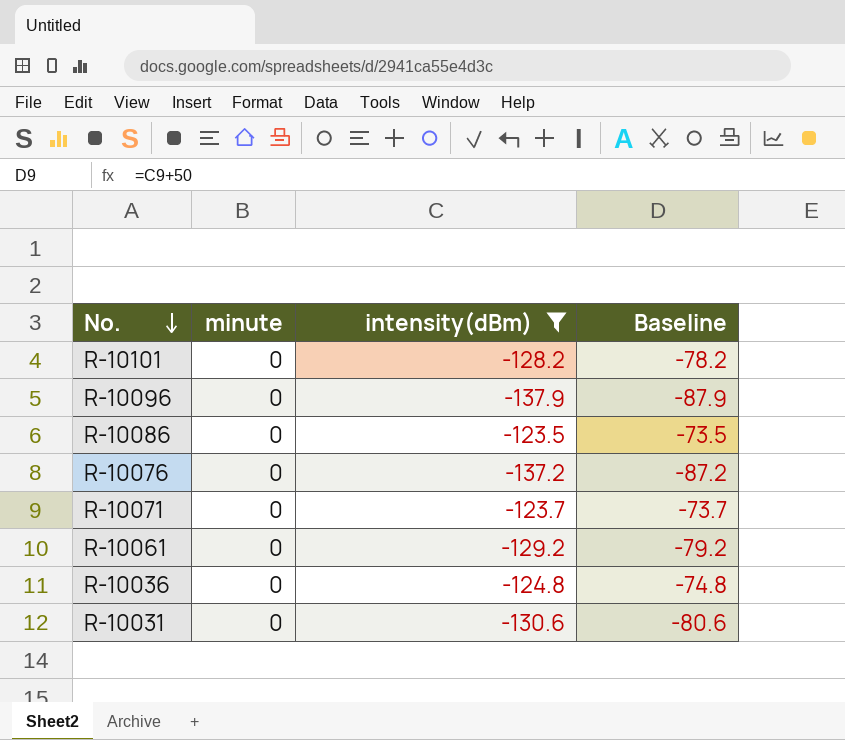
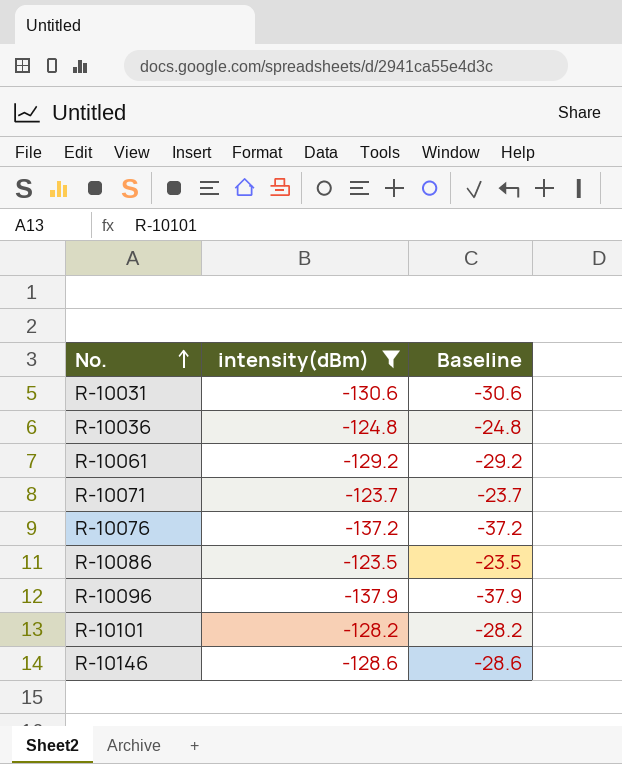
row order: No. descending -> No. ascending
column minute | position: 2 -> none
column Baseline | formula: [intensity(dBm)] + 50 -> [intensity(dBm)] + 100
row R-10146: none -> -128.6 | -28.6

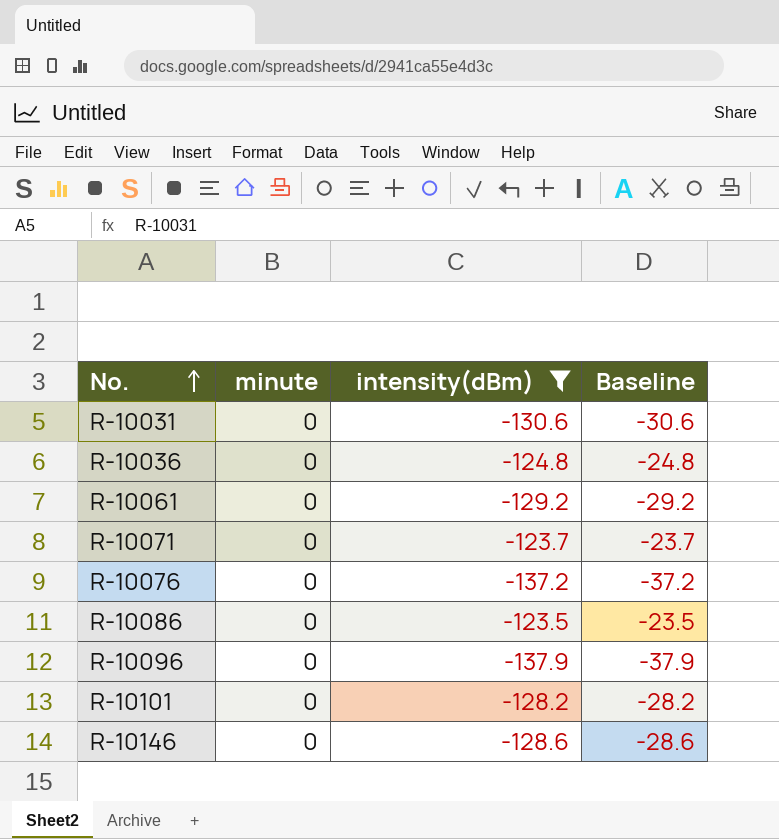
column minute | position: none -> 2

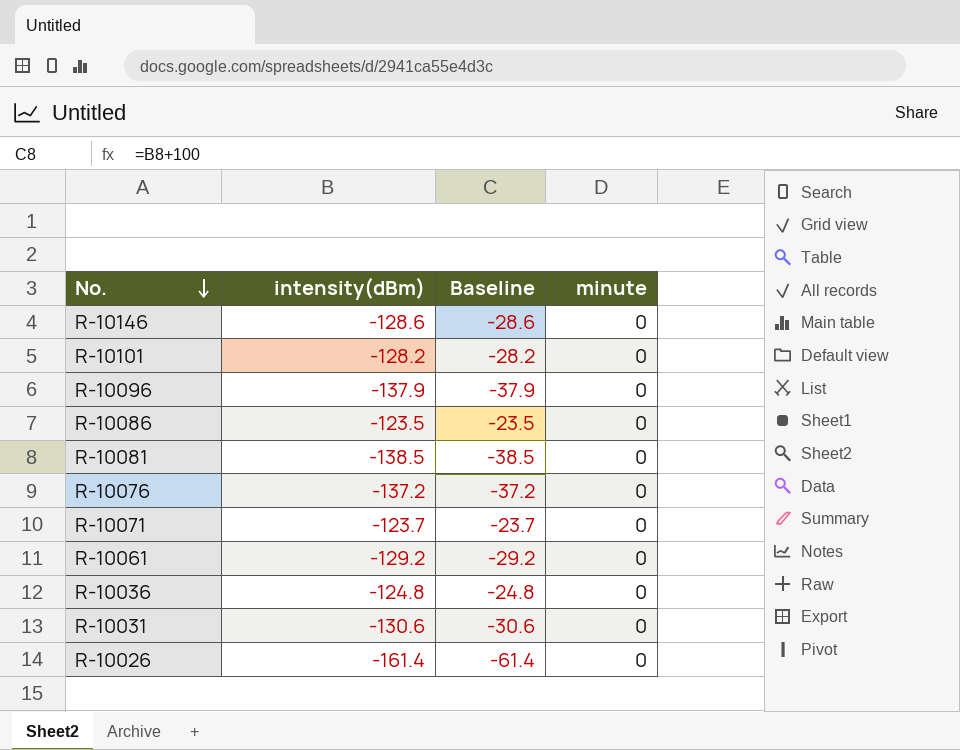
filter: intensity(dBm) >= -137.9 -> none
row order: No. ascending -> No. descending
column minute | position: 2 -> 4

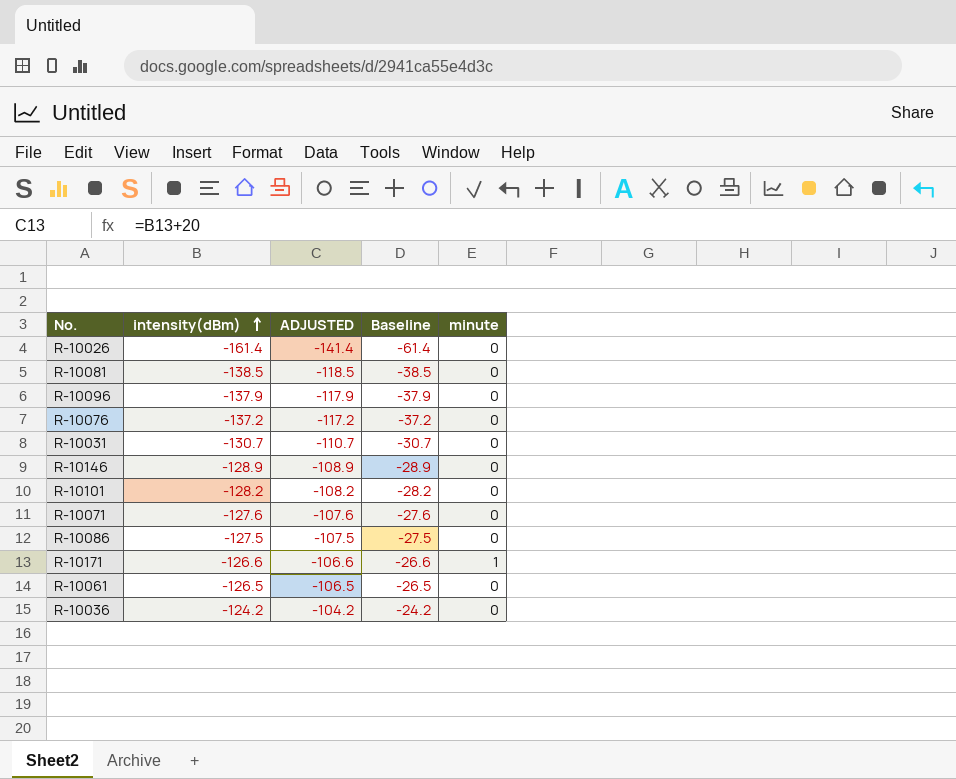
row order: No. descending -> intensity(dBm) ascending
column ADJUSTED | formula: none -> [intensity(dBm)] + 20
R-10031 | intensity(dBm): -130.6 -> -130.7
R-10031 | Baseline: -30.6 -> -30.7
R-10146 | intensity(dBm): -128.6 -> -128.9
R-10146 | Baseline: -28.6 -> -28.9
R-10071 | intensity(dBm): -123.7 -> -127.6
R-10071 | Baseline: -23.7 -> -27.6
R-10086 | intensity(dBm): -123.5 -> -127.5
R-10086 | Baseline: -23.5 -> -27.5
row R-10171: none -> -126.6 | -106.6 | -26.6 | 1
R-10061 | intensity(dBm): -129.2 -> -126.5
R-10061 | Baseline: -29.2 -> -26.5
R-10036 | intensity(dBm): -124.8 -> -124.2
R-10036 | Baseline: -24.8 -> -24.2

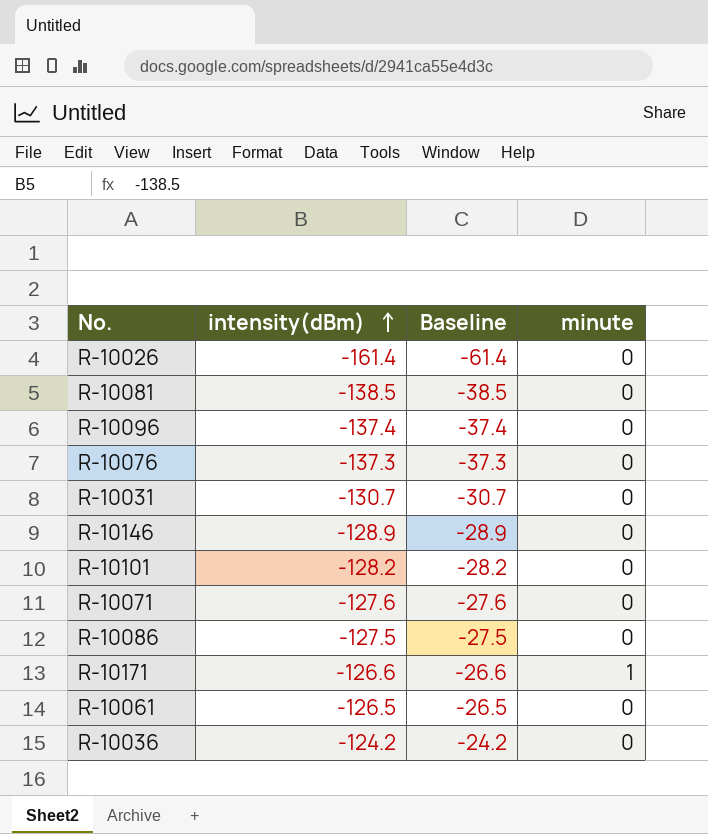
column ADJUSTED | formula: [intensity(dBm)] + 20 -> none
R-10096 | intensity(dBm): -137.9 -> -137.4
R-10096 | Baseline: -37.9 -> -37.4
R-10076 | intensity(dBm): -137.2 -> -137.3
R-10076 | Baseline: -37.2 -> -37.3

